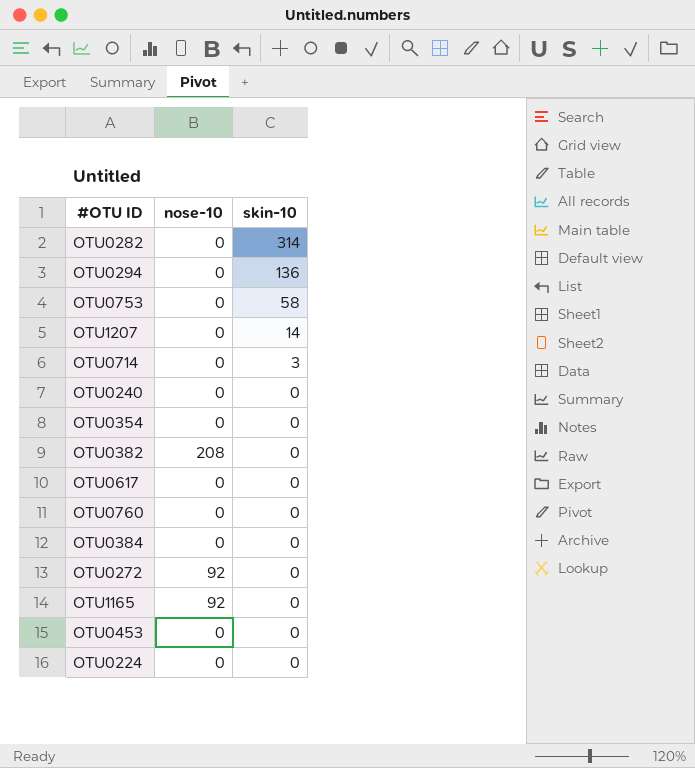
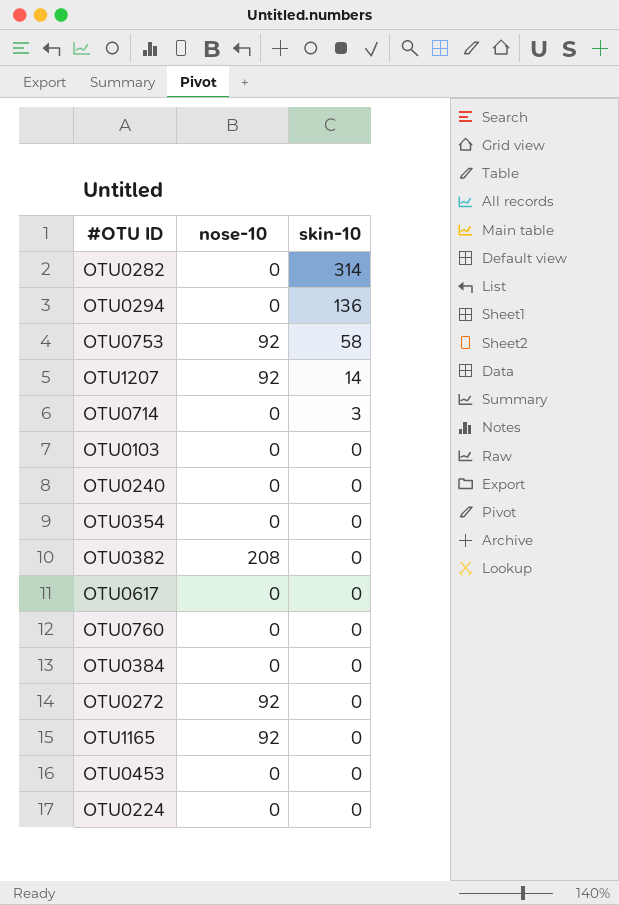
OTU0753 | nose-10: 0 -> 92
OTU1207 | nose-10: 0 -> 92
row OTU0103: none -> 0 | 0

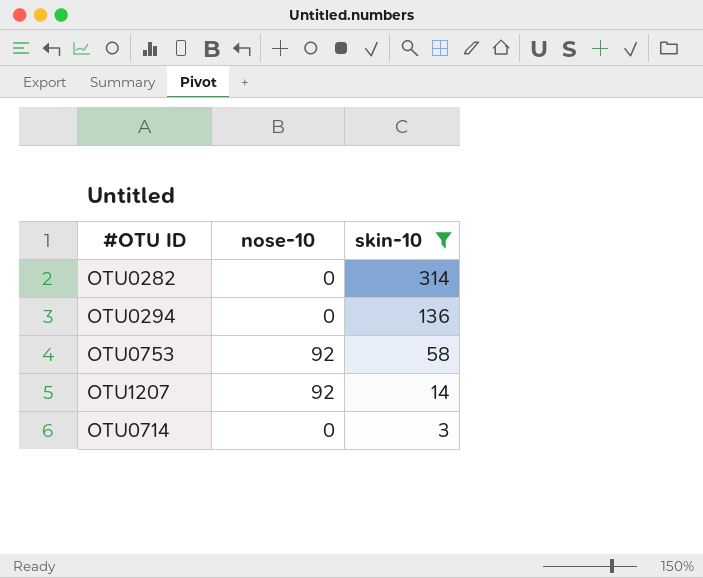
filter: none -> skin-10 != 0

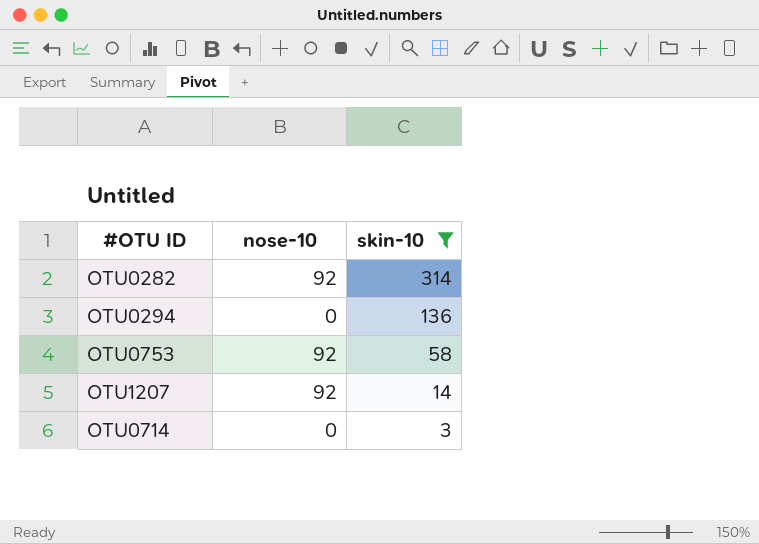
OTU0282 | nose-10: 0 -> 92

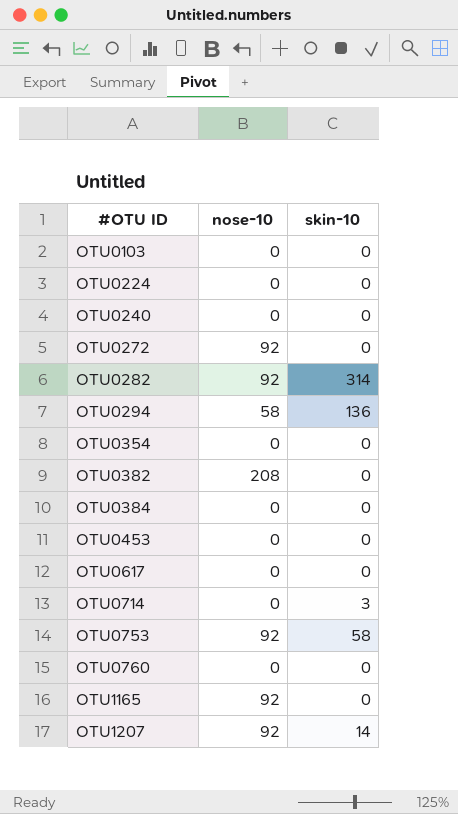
filter: skin-10 != 0 -> none
row order: skin-10 descending -> #OTU ID ascending
OTU0294 | nose-10: 0 -> 58

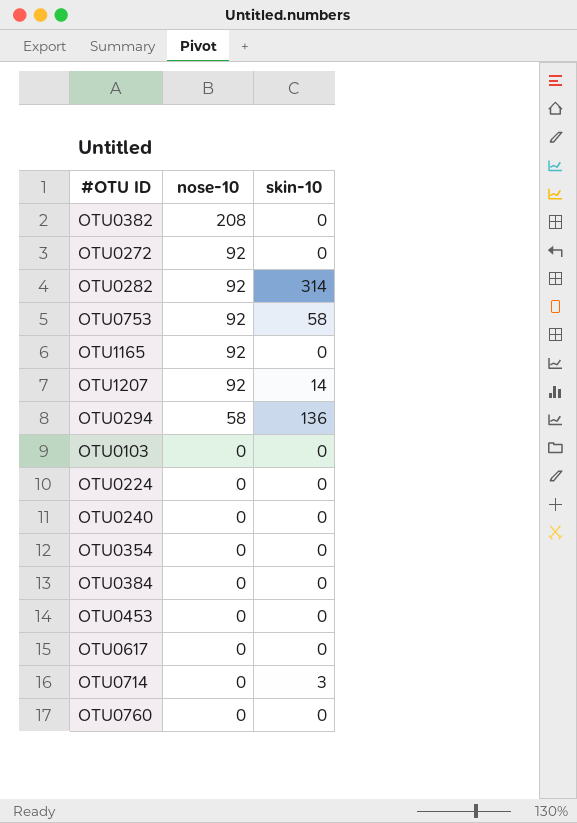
row order: #OTU ID ascending -> nose-10 descending

